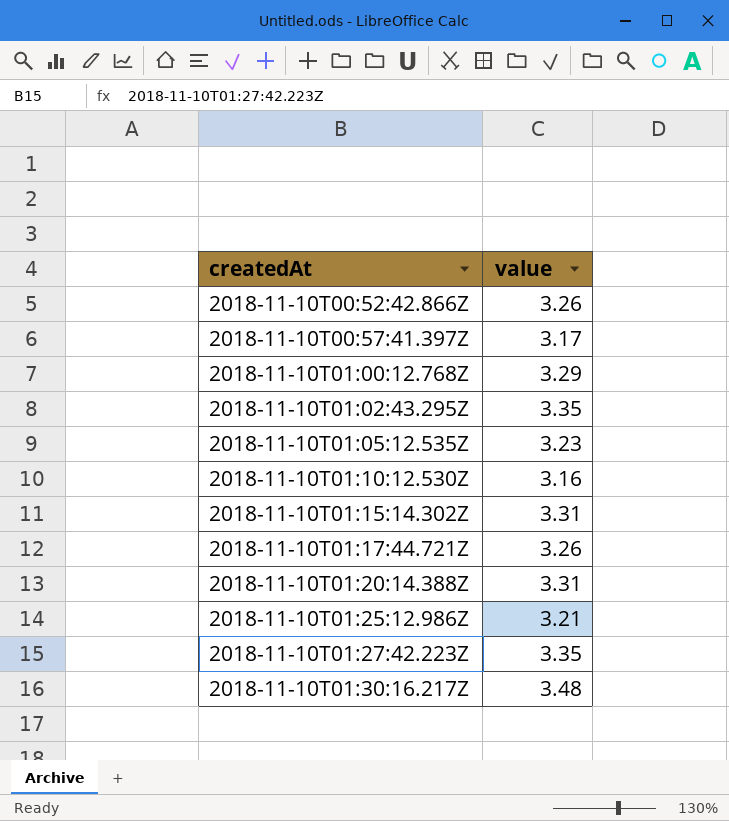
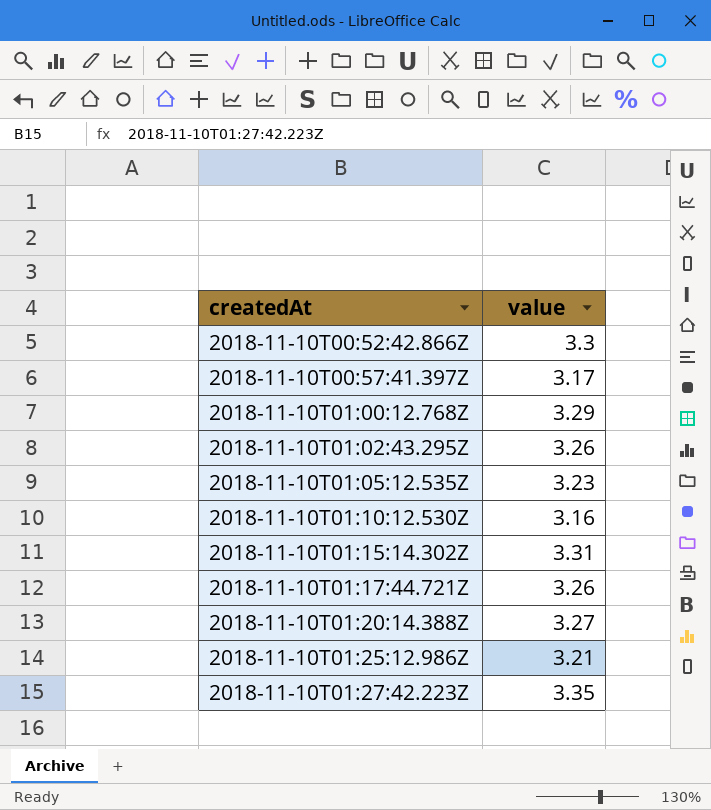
row 2018-11-10T01:30:16.217Z: 3.48 -> none
2018-11-10T00:52:42.866Z | value: 3.26 -> 3.3
2018-11-10T01:02:43.295Z | value: 3.35 -> 3.26
2018-11-10T01:20:14.388Z | value: 3.31 -> 3.27

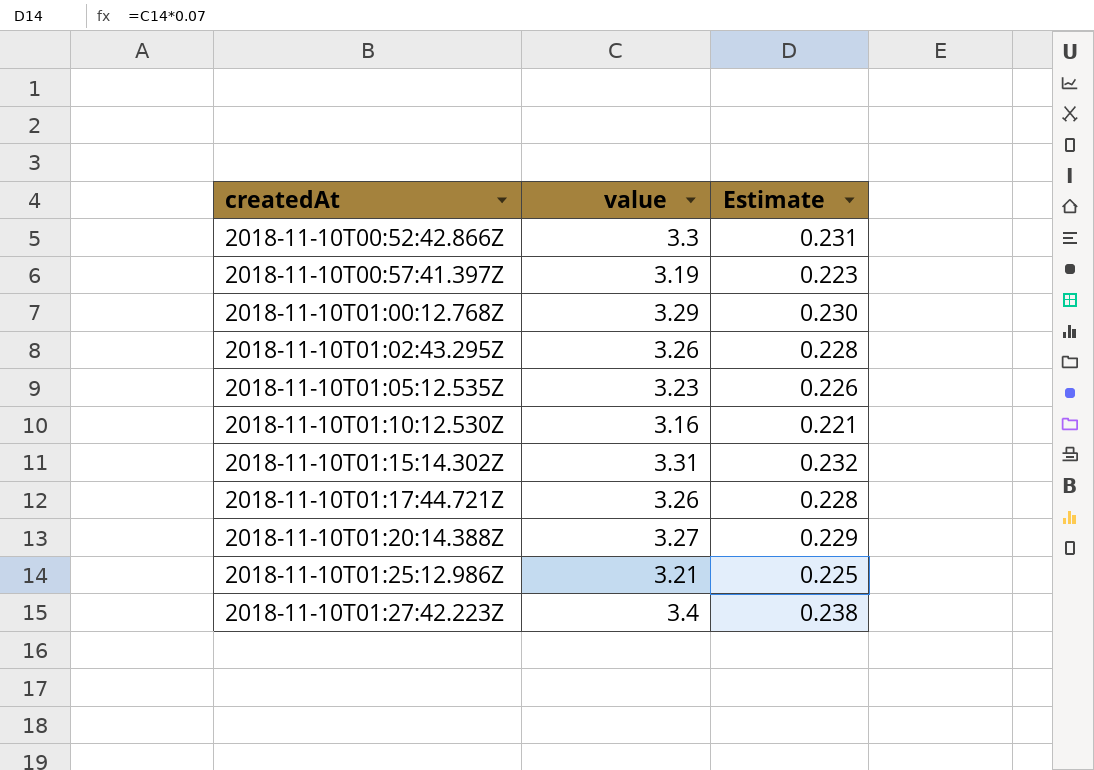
column Estimate | formula: none -> [value] * 0.07
2018-11-10T00:57:41.397Z | value: 3.17 -> 3.19
2018-11-10T01:27:42.223Z | value: 3.35 -> 3.4

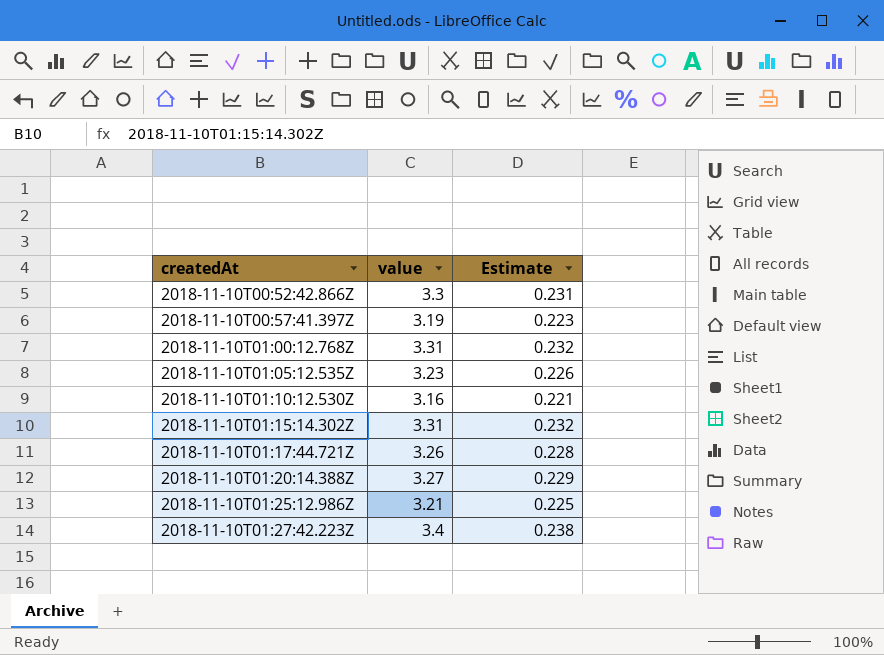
row 2018-11-10T01:02:43.295Z: 3.26 | 0.228 -> none
2018-11-10T01:00:12.768Z | value: 3.29 -> 3.31
2018-11-10T01:00:12.768Z | Estimate: 0.230 -> 0.232

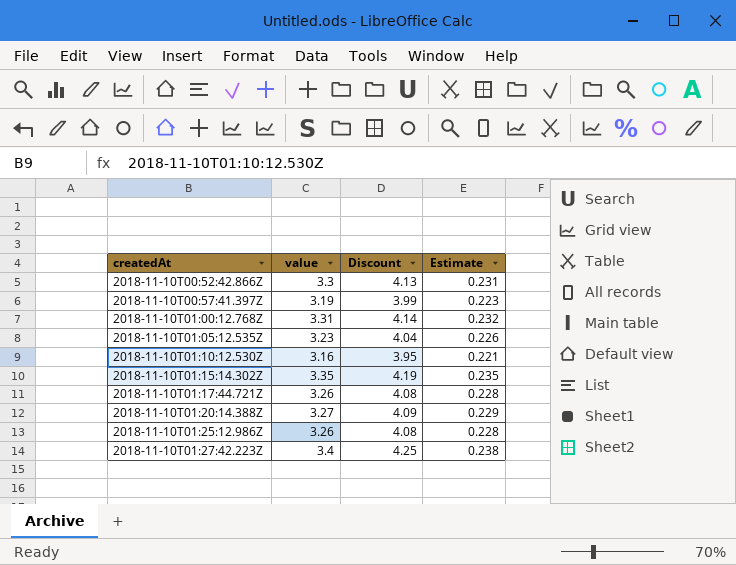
column Discount | formula: none -> [value] * 1.25
2018-11-10T01:15:14.302Z | value: 3.31 -> 3.35
2018-11-10T01:15:14.302Z | Estimate: 0.232 -> 0.235
2018-11-10T01:25:12.986Z | value: 3.21 -> 3.26
2018-11-10T01:25:12.986Z | Estimate: 0.225 -> 0.228

